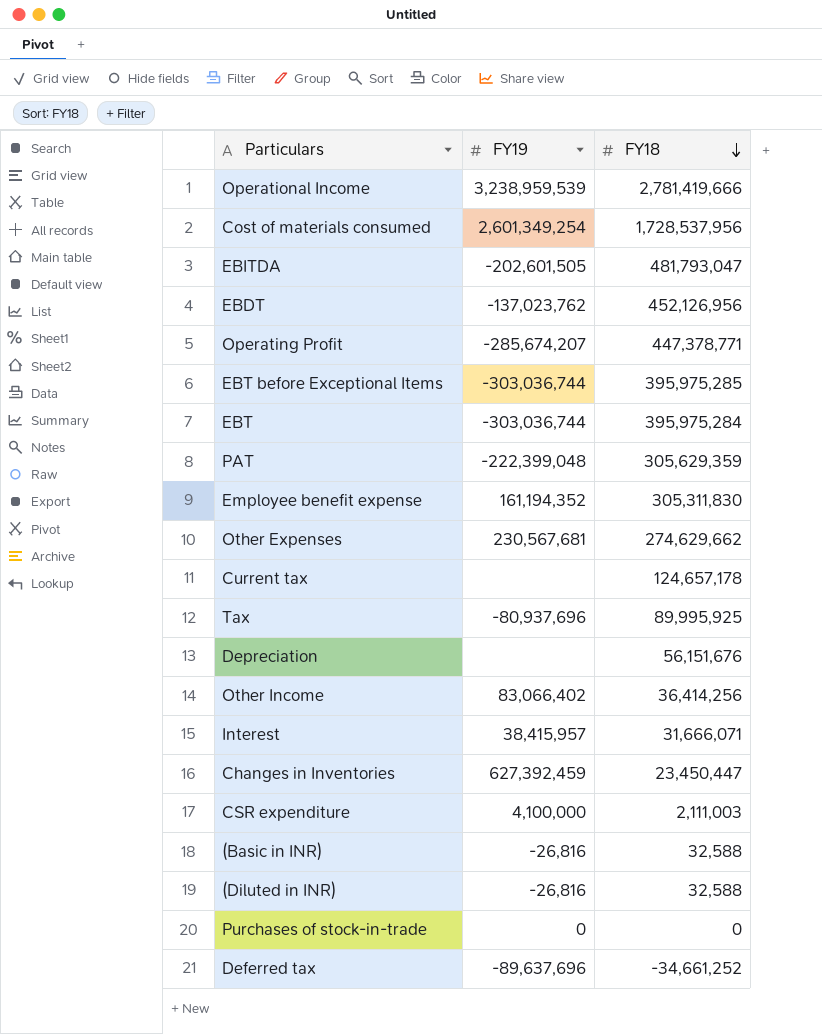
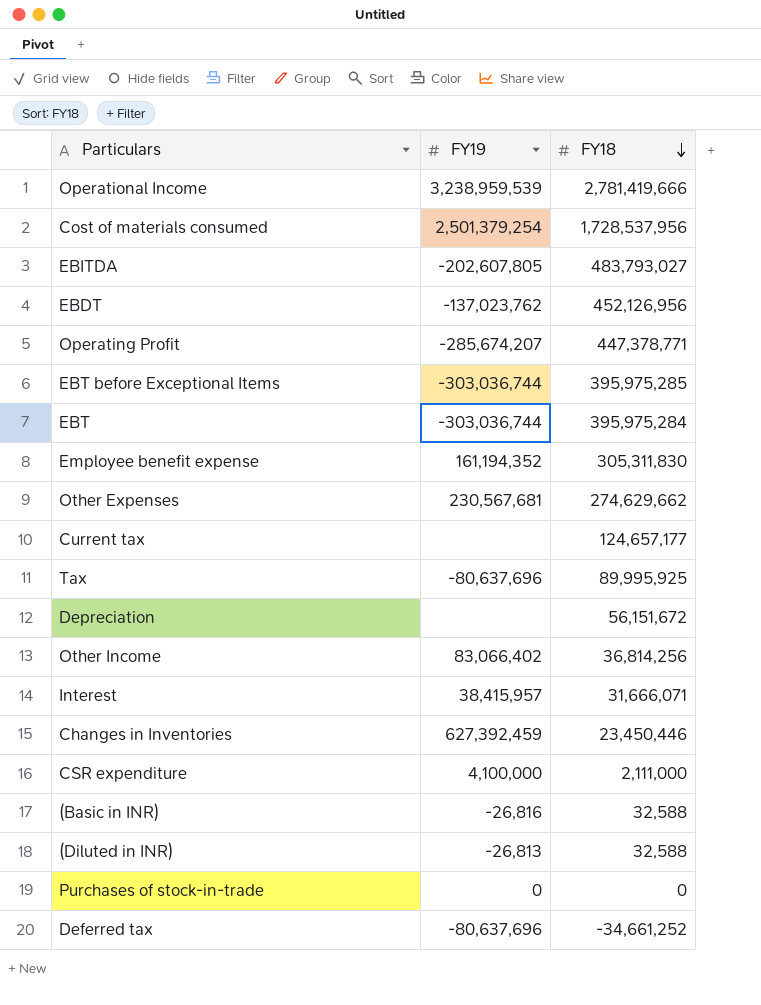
row PAT: -222,399,048 | 305,629,359 -> none
Cost of materials consumed | FY19: 2,601,349,254 -> 2,501,379,254
EBITDA | FY19: -202,601,505 -> -202,607,805
EBITDA | FY18: 481,793,047 -> 483,793,027
Current tax | FY18: 124,657,178 -> 124,657,177
Tax | FY19: -80,937,696 -> -80,637,696
Depreciation | FY18: 56,151,676 -> 56,151,672
Other Income | FY18: 36,414,256 -> 36,814,256
Changes in Inventories | FY18: 23,450,447 -> 23,450,446
CSR expenditure | FY18: 2,111,003 -> 2,111,000
(Diluted in INR) | FY19: -26,816 -> -26,813
Deferred tax | FY19: -89,637,696 -> -80,637,696

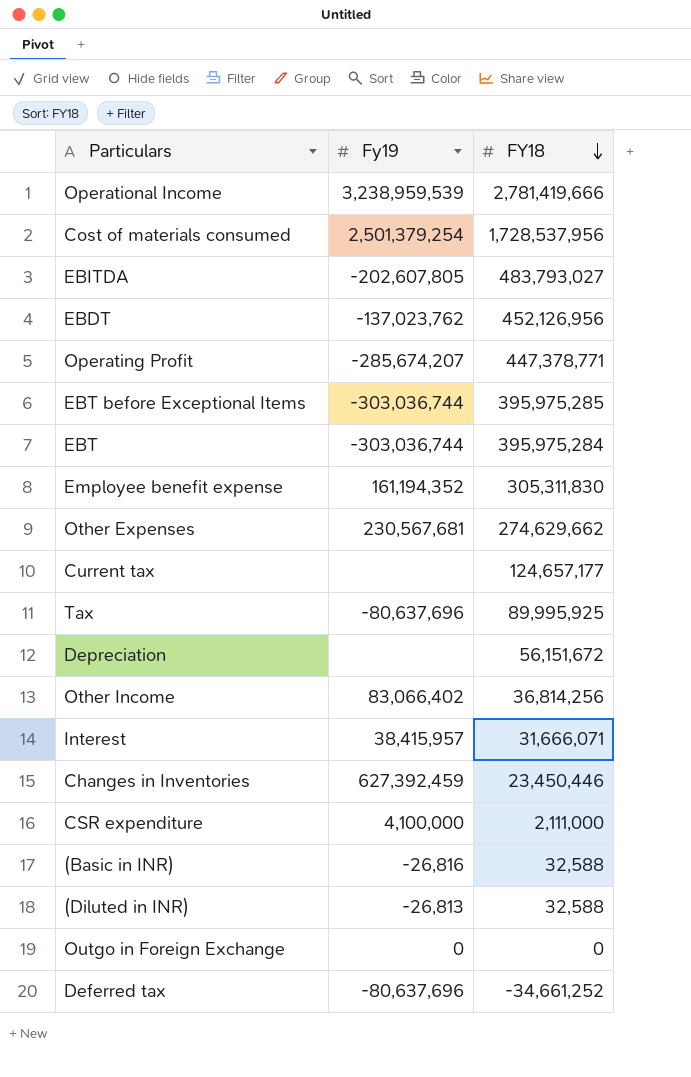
column name: FY19 -> Fy19
row Purchases of stock-in-trade: 0 | 0 -> none
row Outgo in Foreign Exchange: none -> 0 | 0

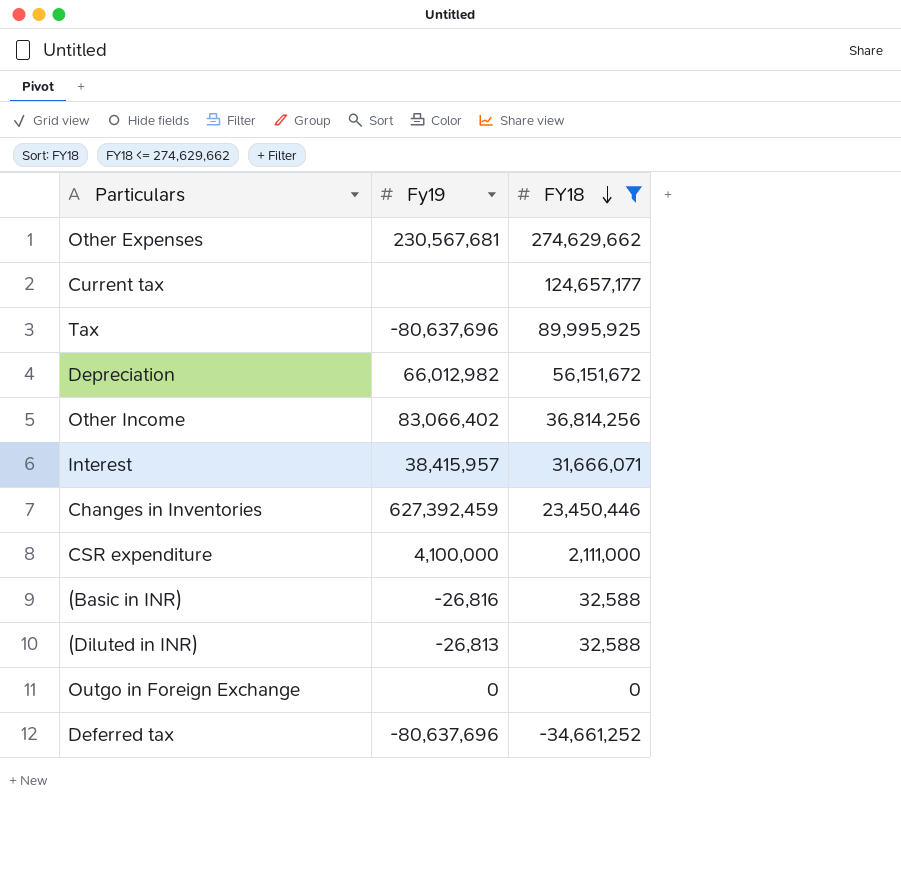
filter: none -> FY18 <= 274,629,662
Depreciation | Fy19: none -> 66,012,982

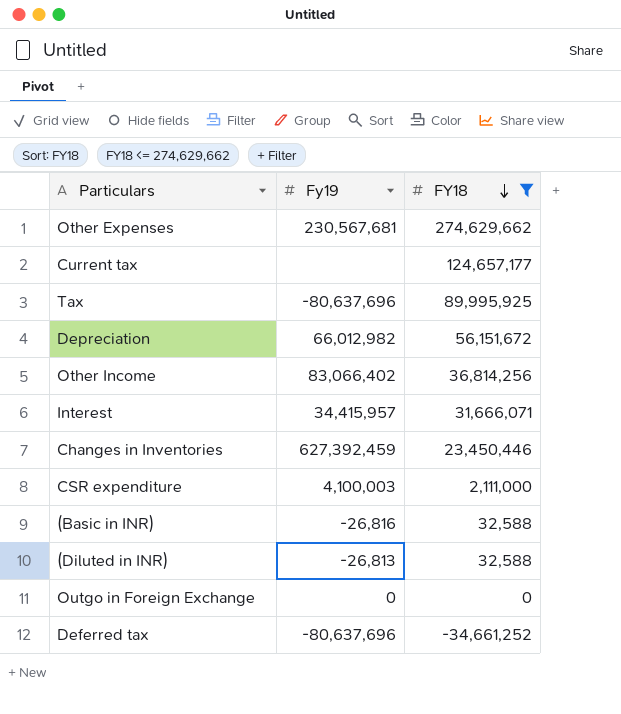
Interest | Fy19: 38,415,957 -> 34,415,957
CSR expenditure | Fy19: 4,100,000 -> 4,100,003

